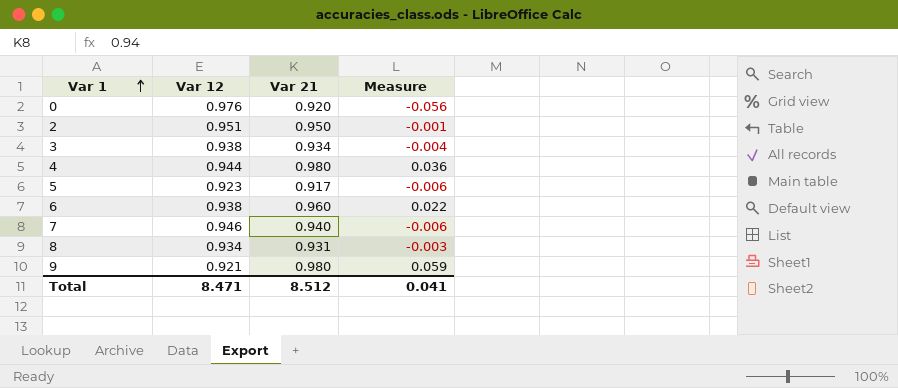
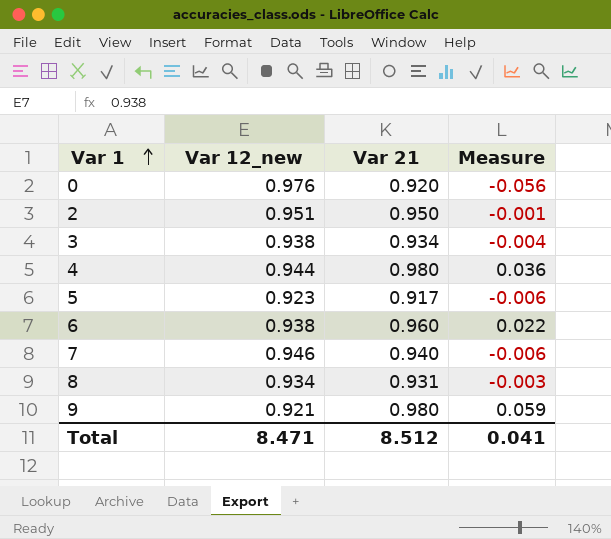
column name: Var 12 -> Var 12_new

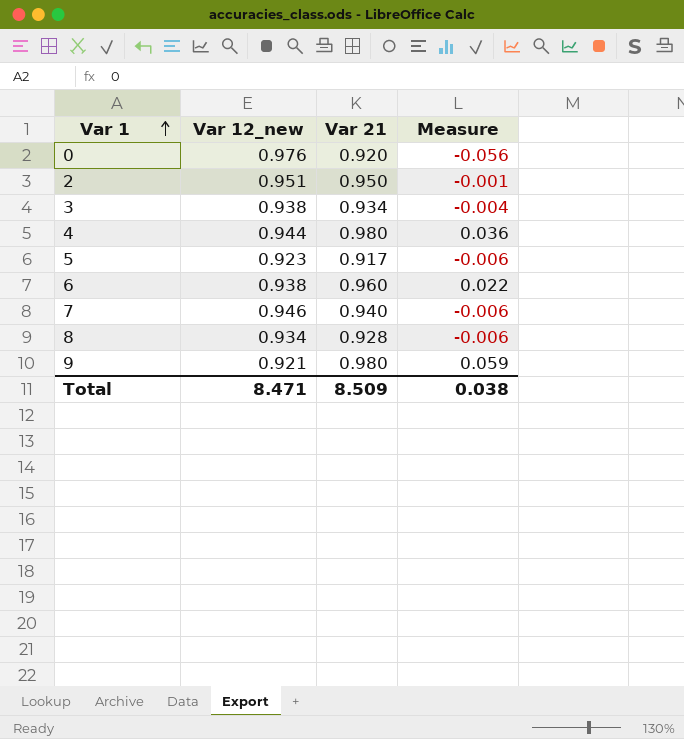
8 | Var 21: 0.931 -> 0.928
8 | Measure: -0.003 -> -0.006
Total | Var 21: 8.512 -> 8.509
Total | Measure: 0.041 -> 0.038

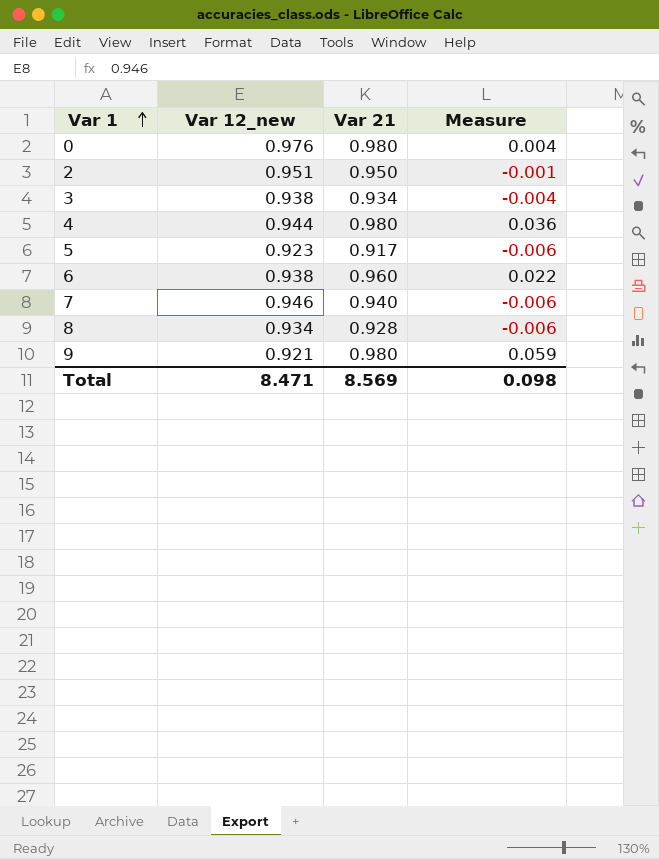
0 | Var 21: 0.920 -> 0.980
0 | Measure: -0.056 -> 0.004
Total | Var 21: 8.509 -> 8.569
Total | Measure: 0.038 -> 0.098

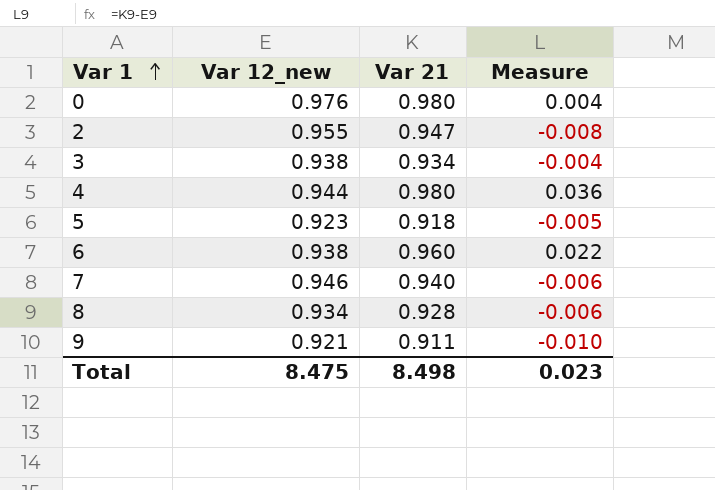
2 | Var 12_new: 0.951 -> 0.955
2 | Var 21: 0.950 -> 0.947
2 | Measure: -0.001 -> -0.008
5 | Var 21: 0.917 -> 0.918
5 | Measure: -0.006 -> -0.005
9 | Var 21: 0.980 -> 0.911
9 | Measure: 0.059 -> -0.010
Total | Var 12_new: 8.471 -> 8.475
Total | Var 21: 8.569 -> 8.498
Total | Measure: 0.098 -> 0.023

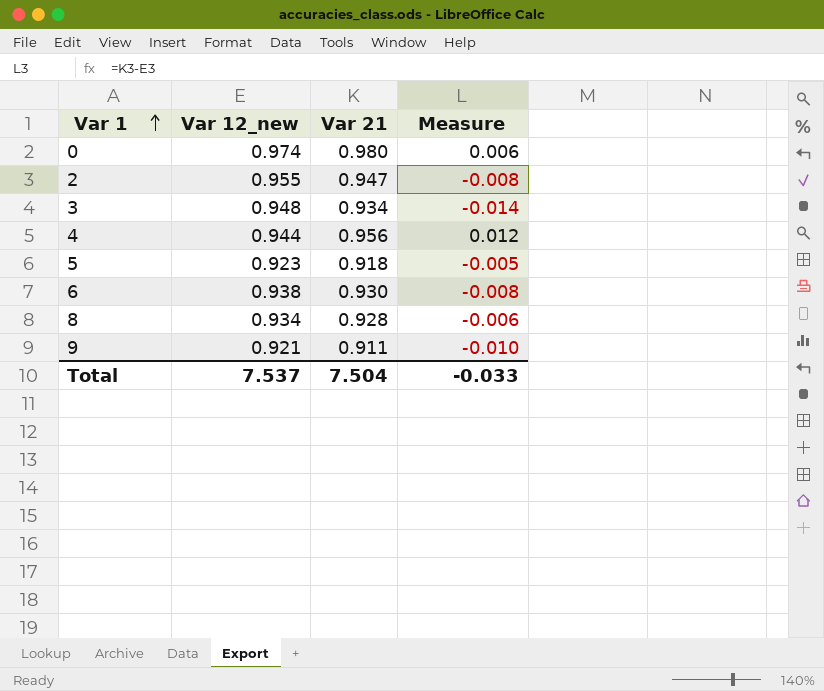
row 7: 0.946 | 0.940 | -0.006 -> none
0 | Var 12_new: 0.976 -> 0.974
0 | Measure: 0.004 -> 0.006
3 | Var 12_new: 0.938 -> 0.948
3 | Measure: -0.004 -> -0.014
4 | Var 21: 0.980 -> 0.956
4 | Measure: 0.036 -> 0.012
6 | Var 21: 0.960 -> 0.930
6 | Measure: 0.022 -> -0.008
Total | Var 12_new: 8.475 -> 7.537
Total | Var 21: 8.498 -> 7.504
Total | Measure: 0.023 -> -0.033

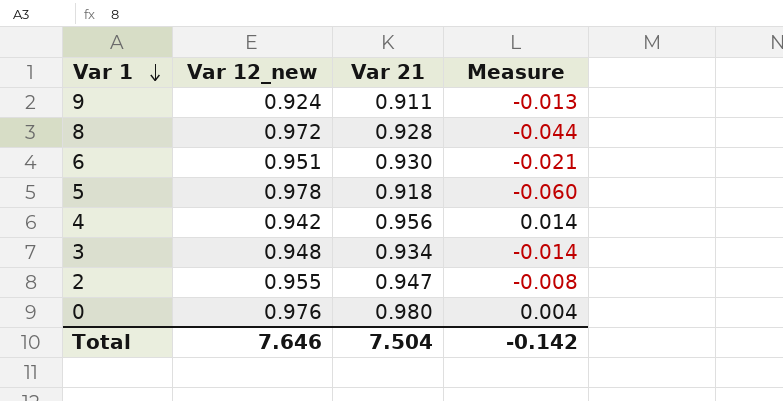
row order: Var 1 ascending -> Var 1 descending
9 | Var 12_new: 0.921 -> 0.924
9 | Measure: -0.010 -> -0.013
8 | Var 12_new: 0.934 -> 0.972
8 | Measure: -0.006 -> -0.044
6 | Var 12_new: 0.938 -> 0.951
6 | Measure: -0.008 -> -0.021
5 | Var 12_new: 0.923 -> 0.978
5 | Measure: -0.005 -> -0.060
4 | Var 12_new: 0.944 -> 0.942
4 | Measure: 0.012 -> 0.014
0 | Var 12_new: 0.974 -> 0.976
0 | Measure: 0.006 -> 0.004
Total | Var 12_new: 7.537 -> 7.646
Total | Measure: -0.033 -> -0.142

